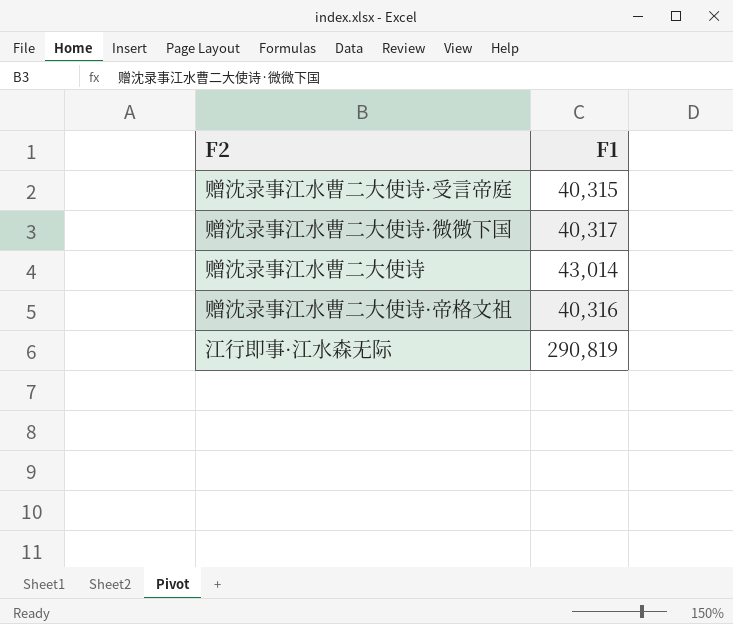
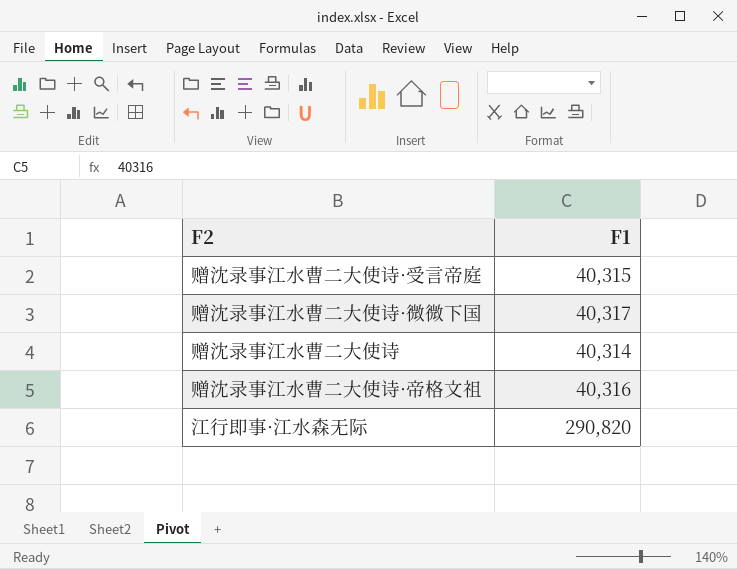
赠沈录事江水曹二大使诗 | F1: 43,014 -> 40,314
江行即事·江水森无际 | F1: 290,819 -> 290,820

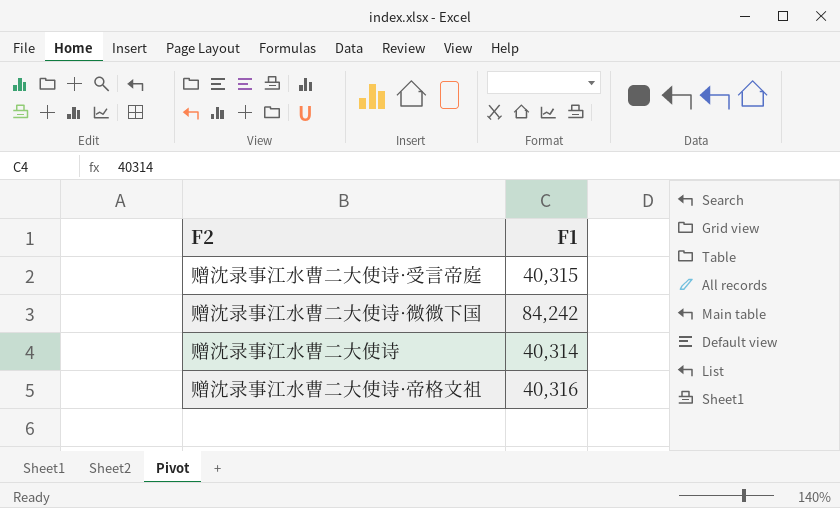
row 江行即事·江水森无际: 290,820 -> none
赠沈录事江水曹二大使诗·微微下国 | F1: 40,317 -> 84,242

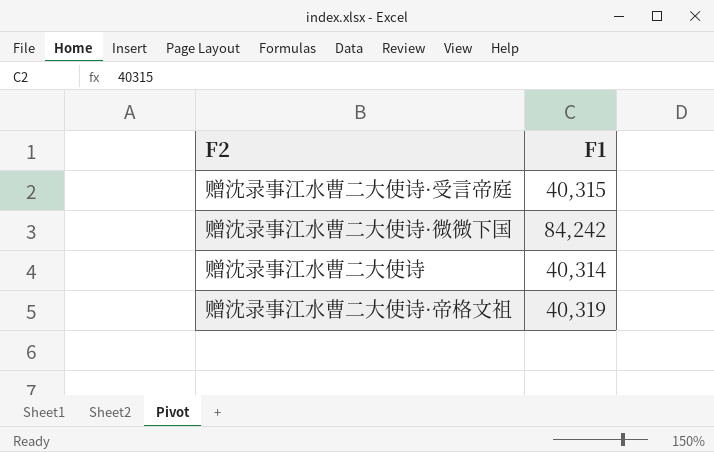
赠沈录事江水曹二大使诗·帝格文祖 | F1: 40,316 -> 40,319

